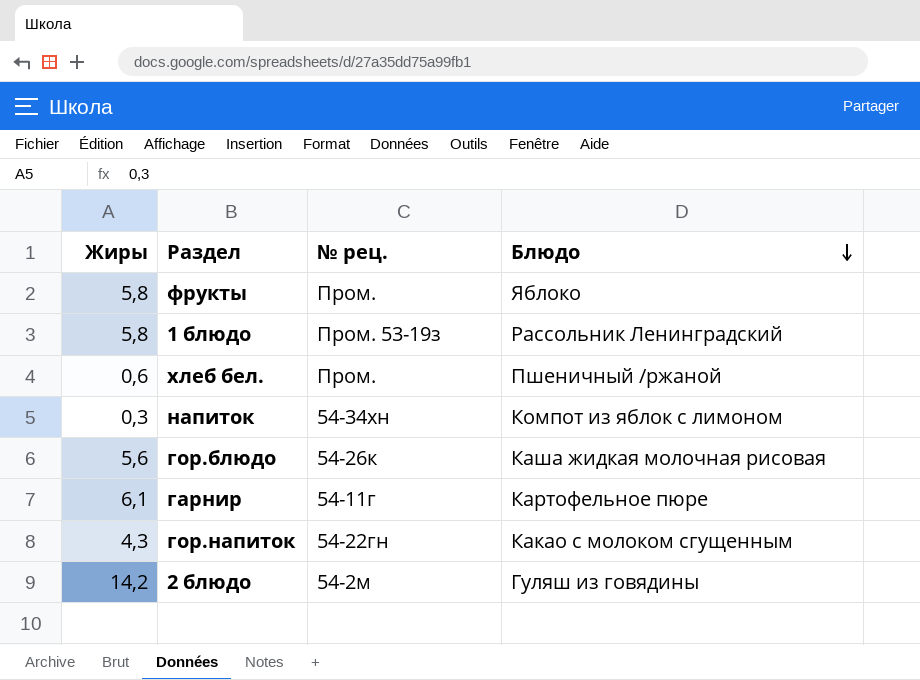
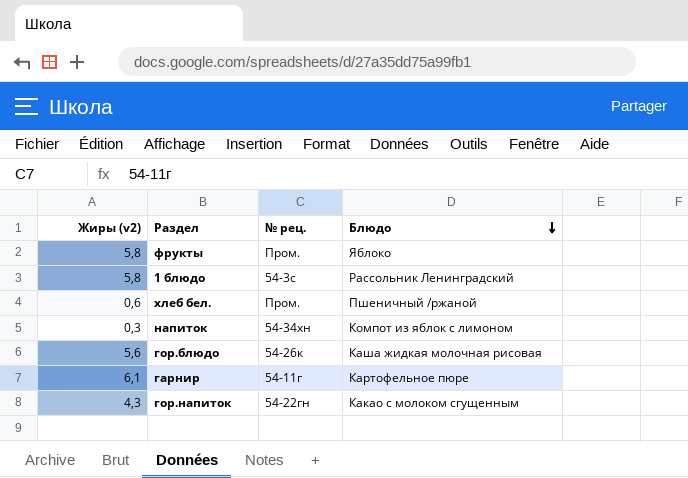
column name: Жиры -> Жиры (v2)
row 2 блюдо: 14,2 | 54-2м | Гуляш из говядины -> none
1 блюдо | № рец.: Пром. 53-19з -> 54-3с

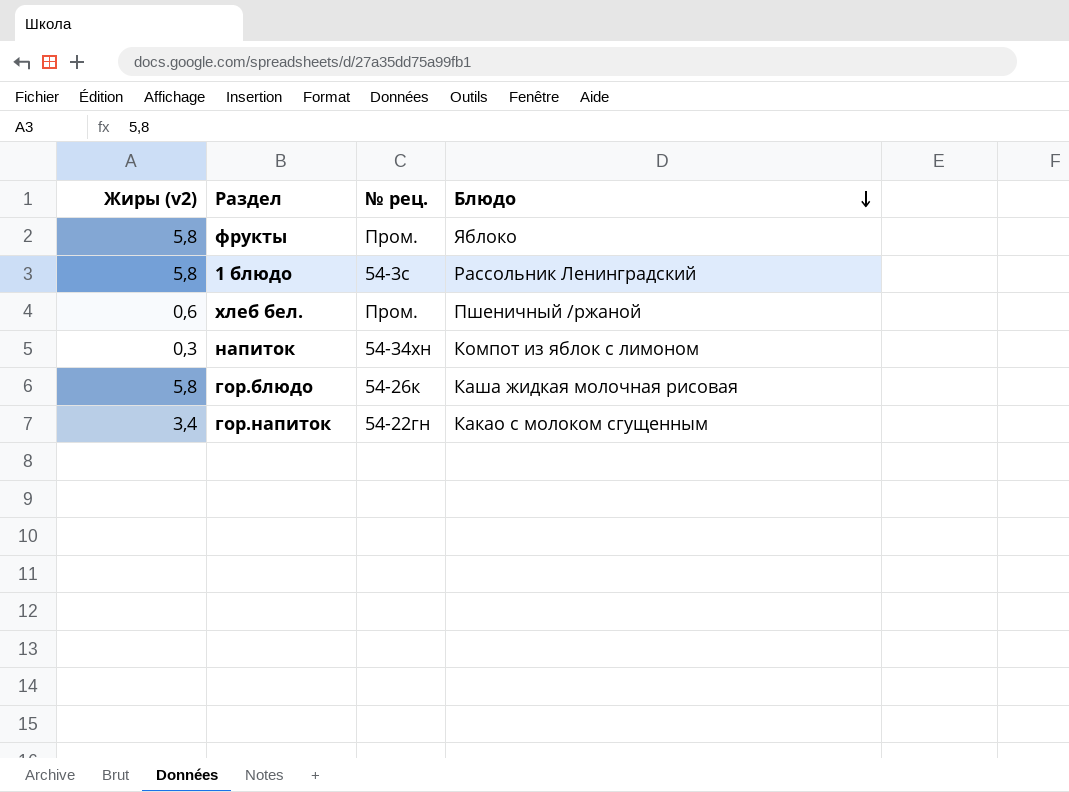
row гарнир: 6,1 | 54-11г | Картофельное пюре -> none
гор.блюдо | Жиры (v2): 5,6 -> 5,8
гор.напиток | Жиры (v2): 4,3 -> 3,4

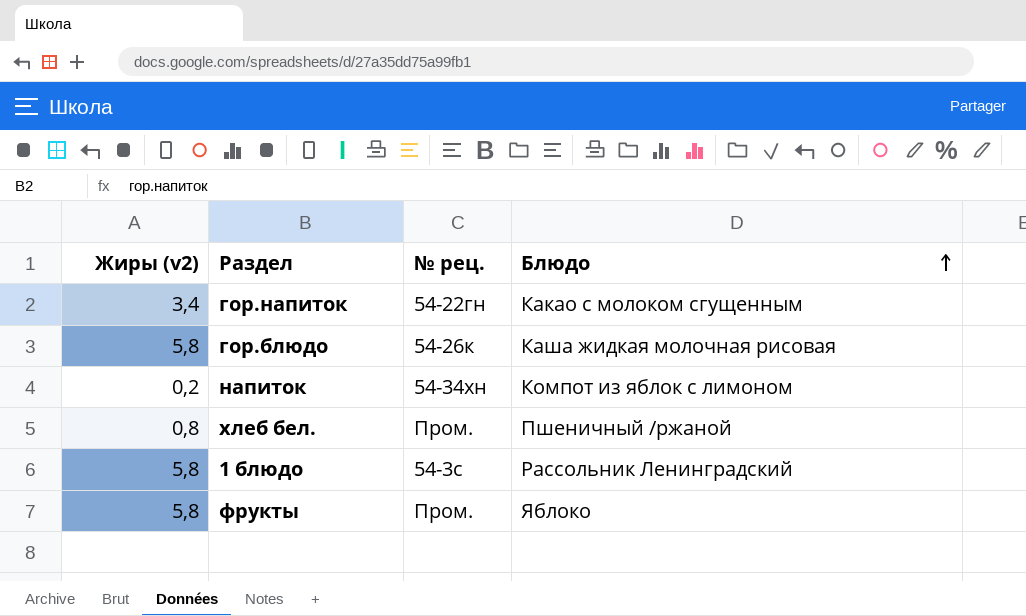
row order: Блюдо descending -> Блюдо ascending
напиток | Жиры (v2): 0,3 -> 0,2
хлеб бел. | Жиры (v2): 0,6 -> 0,8

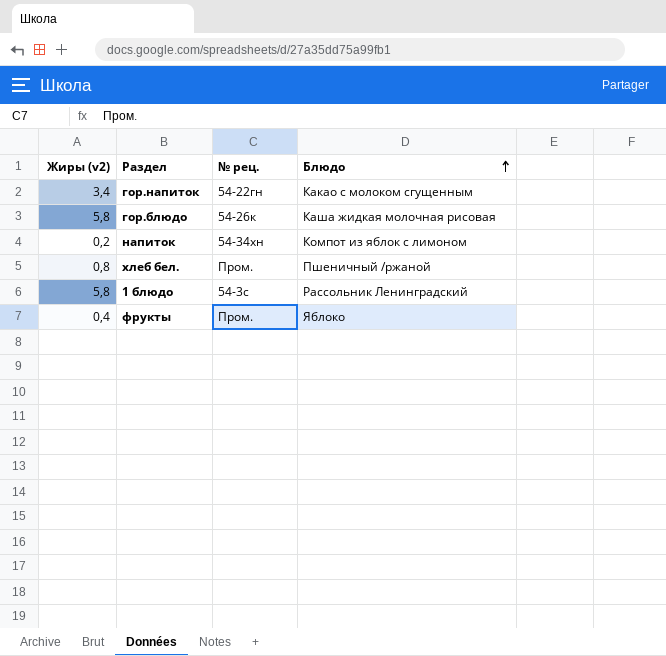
фрукты | Жиры (v2): 5,8 -> 0,4

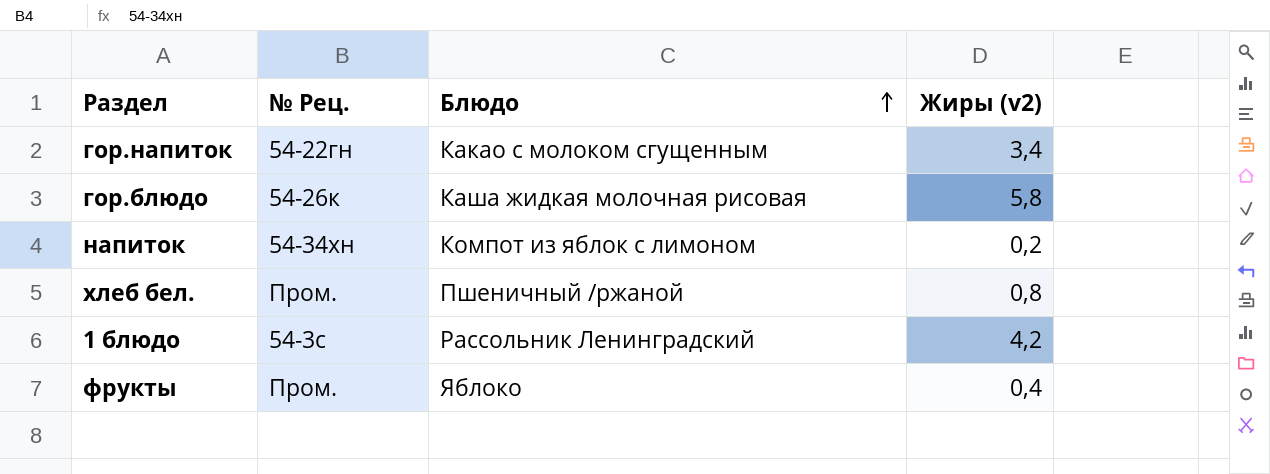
column name: № рец. -> № Рец.
column Жиры (v2) | position: 1 -> 4
1 блюдо | Жиры (v2): 5,8 -> 4,2

